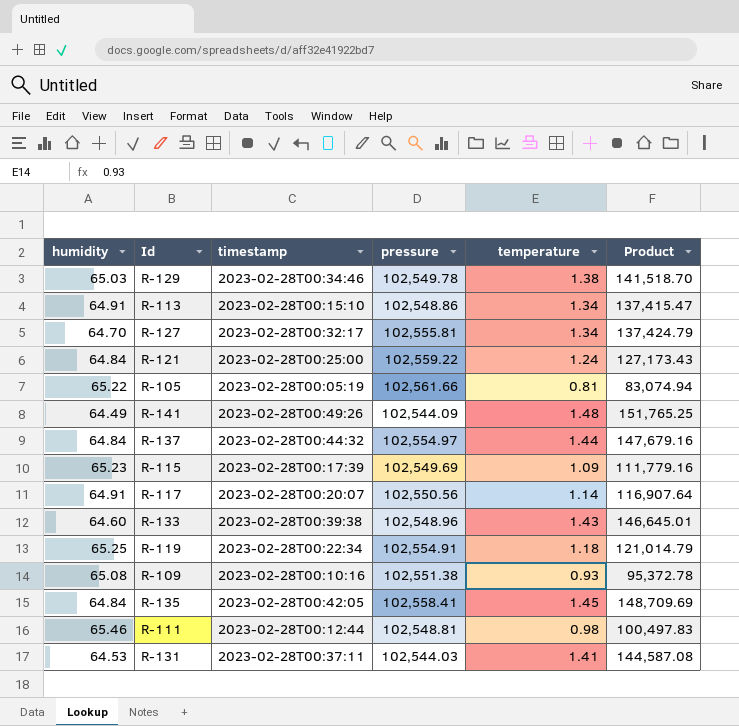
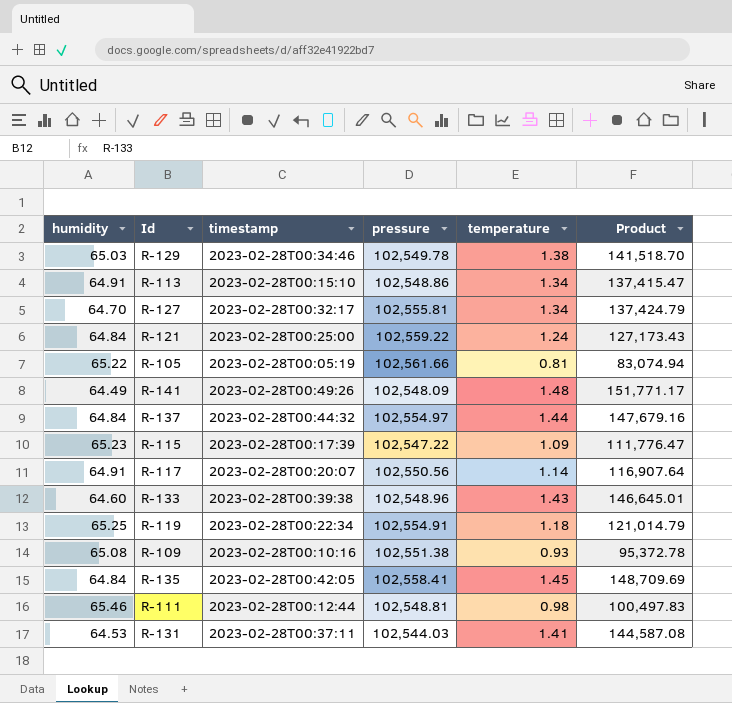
R-141 | pressure: 102,544.09 -> 102,548.09
R-141 | Product: 151,765.25 -> 151,771.17
R-115 | pressure: 102,549.69 -> 102,547.22
R-115 | Product: 111,779.16 -> 111,776.47

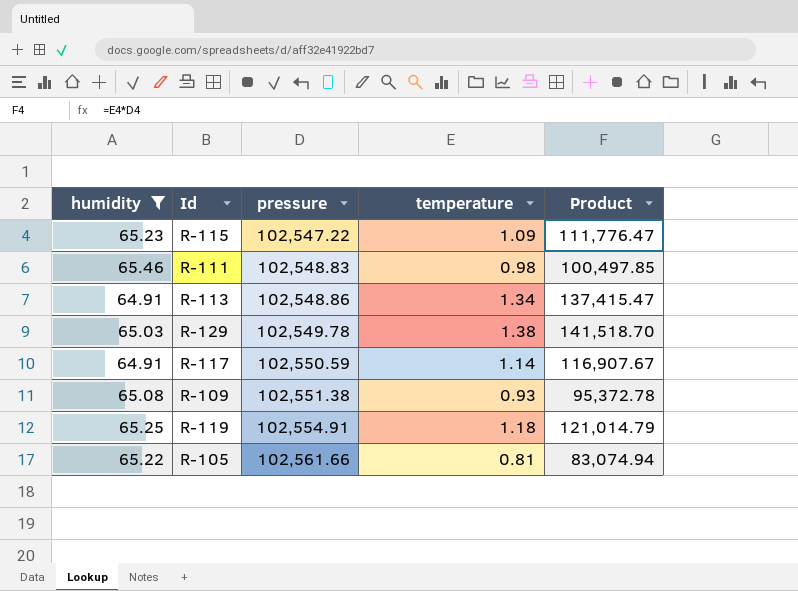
filter: none -> humidity >= 64.91
row order: none -> pressure ascending
column timestamp | position: 3 -> none
R-111 | pressure: 102,548.81 -> 102,548.83
R-111 | Product: 100,497.83 -> 100,497.85
R-117 | pressure: 102,550.56 -> 102,550.59
R-117 | Product: 116,907.64 -> 116,907.67

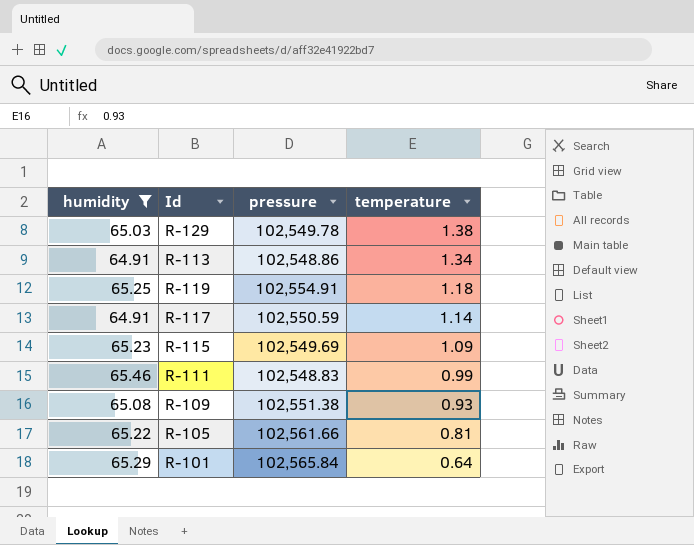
row order: pressure ascending -> temperature descending
column Product | formula: [pressure] * [temperature] -> none
R-115 | pressure: 102,547.22 -> 102,549.69
R-111 | temperature: 0.98 -> 0.99
row R-101: none -> 65.29 | 102,565.84 | 0.64

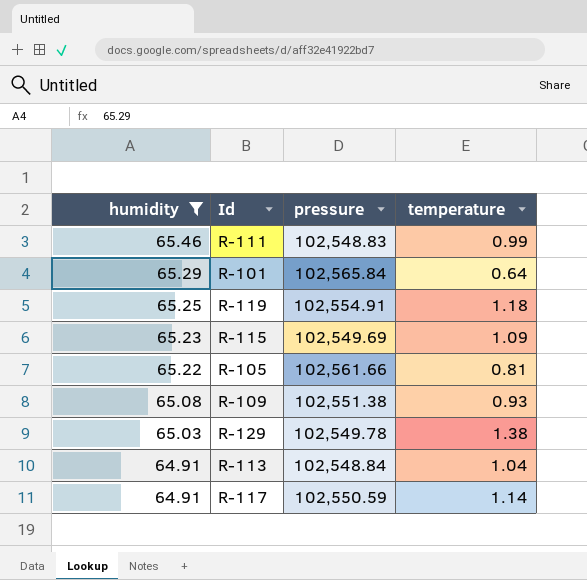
row order: temperature descending -> humidity descending
R-113 | pressure: 102,548.86 -> 102,548.84
R-113 | temperature: 1.34 -> 1.04

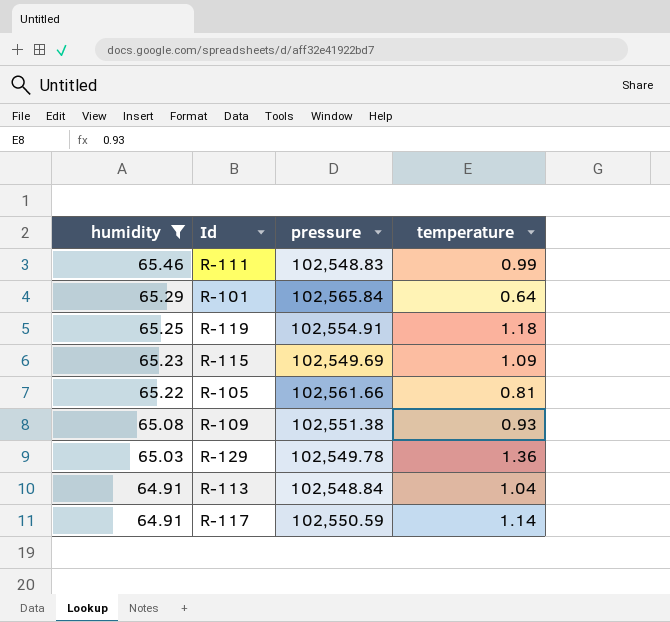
R-129 | temperature: 1.38 -> 1.36

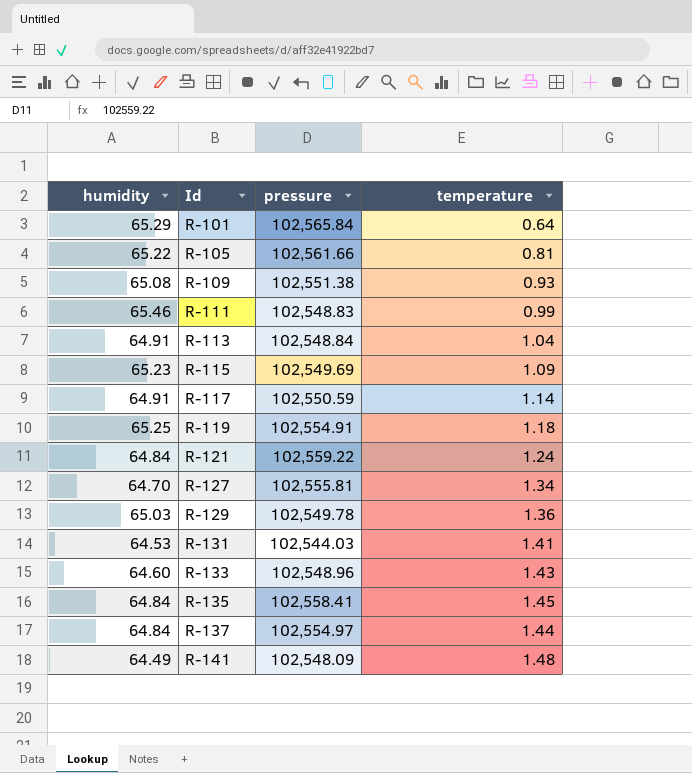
filter: humidity >= 64.91 -> none
row order: humidity descending -> Id ascending

